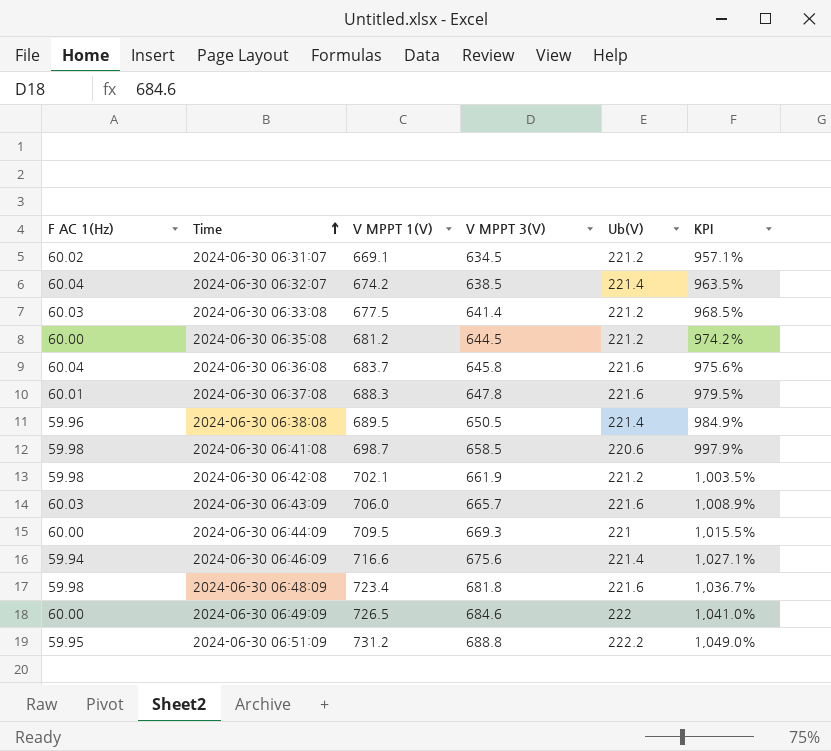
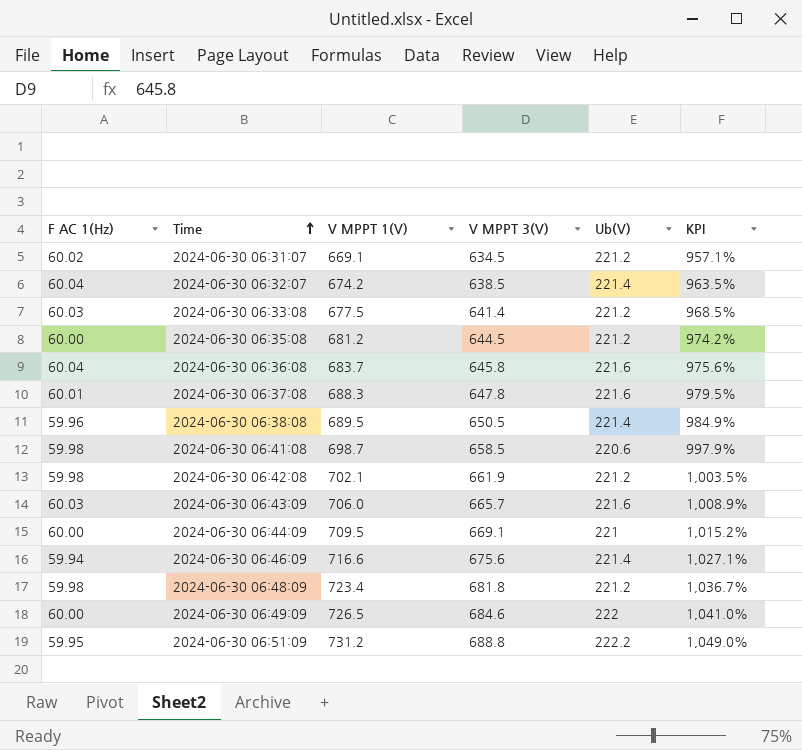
2024-06-30 06:44:09 | V MPPT 3(V): 669.3 -> 669.1
2024-06-30 06:44:09 | KPI: 1,015.5% -> 1,015.2%
2024-06-30 06:48:09 | Ub(V): 221.6 -> 221.2

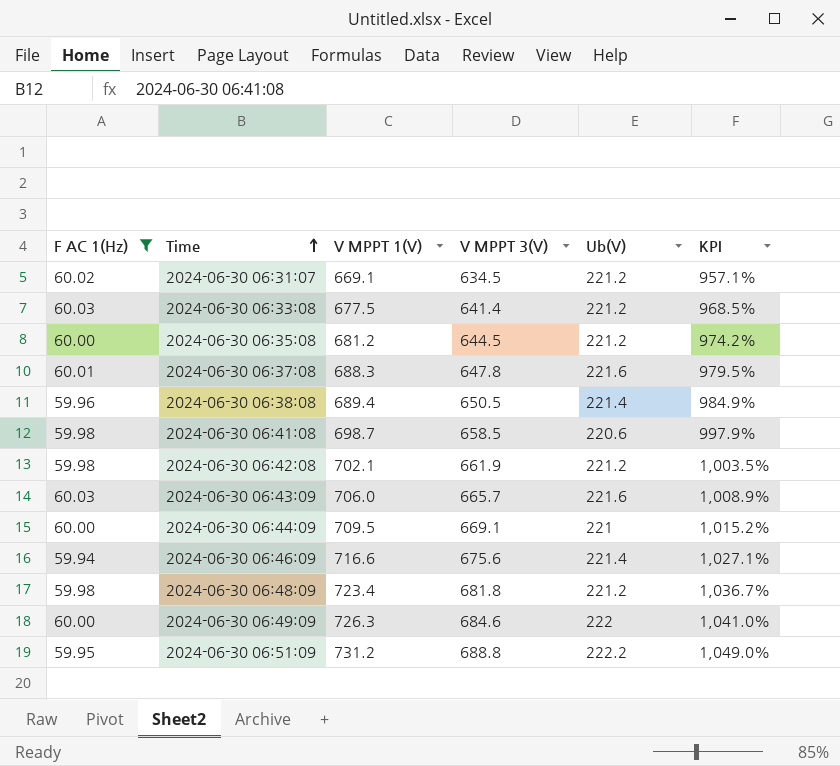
filter: none -> F AC 1(Hz) != 60.04
2024-06-30 06:38:08 | V MPPT 1(V): 689.5 -> 689.4
2024-06-30 06:49:09 | V MPPT 1(V): 726.5 -> 726.3

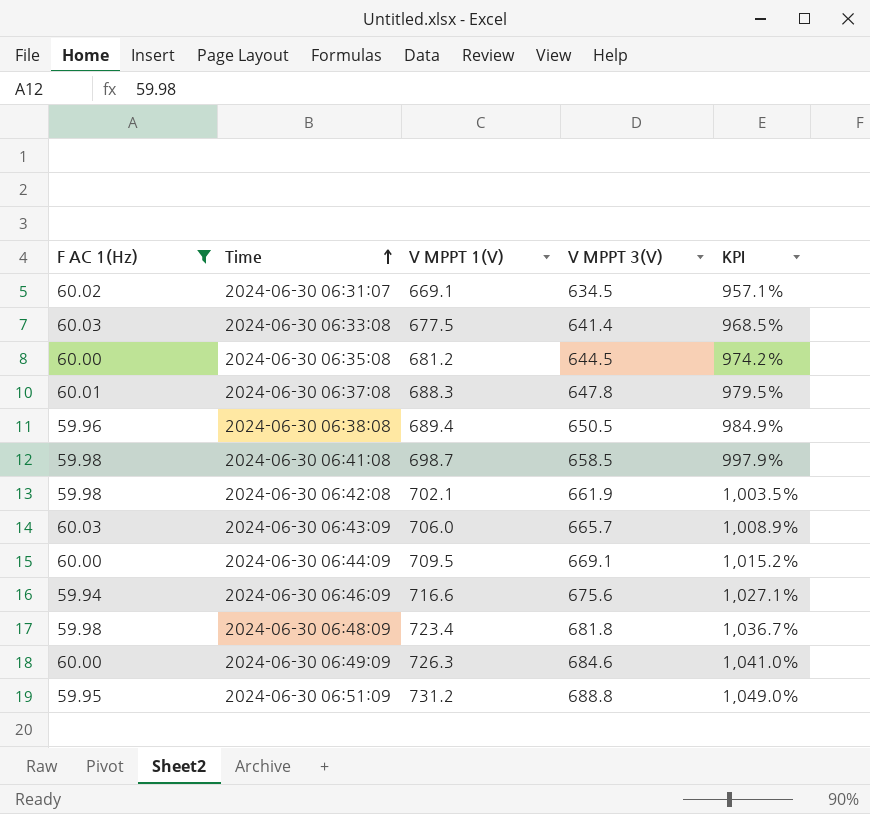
column Ub(V) | position: 5 -> none

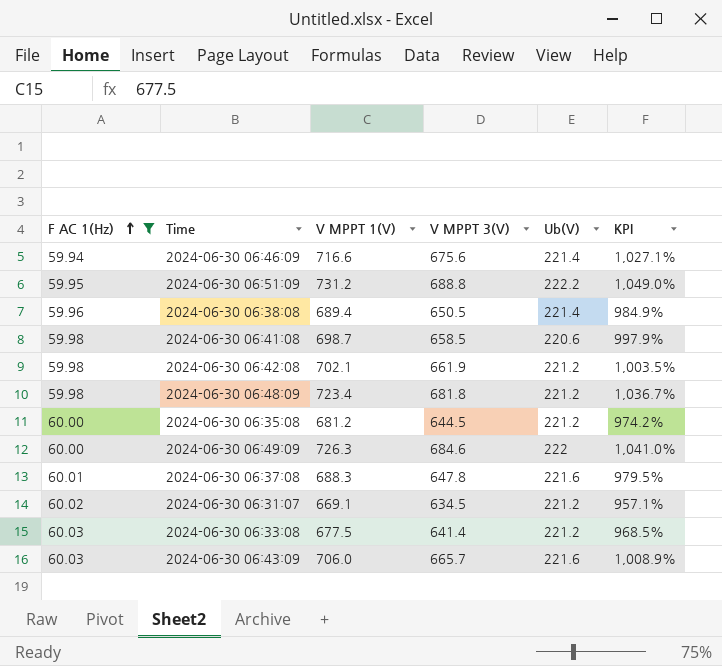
row order: Time ascending -> F AC 1(Hz) ascending
column Ub(V) | position: none -> 5
row 2024-06-30 06:44:09: 60.00 | 709.5 | 669.1 | 1,015.2% -> none

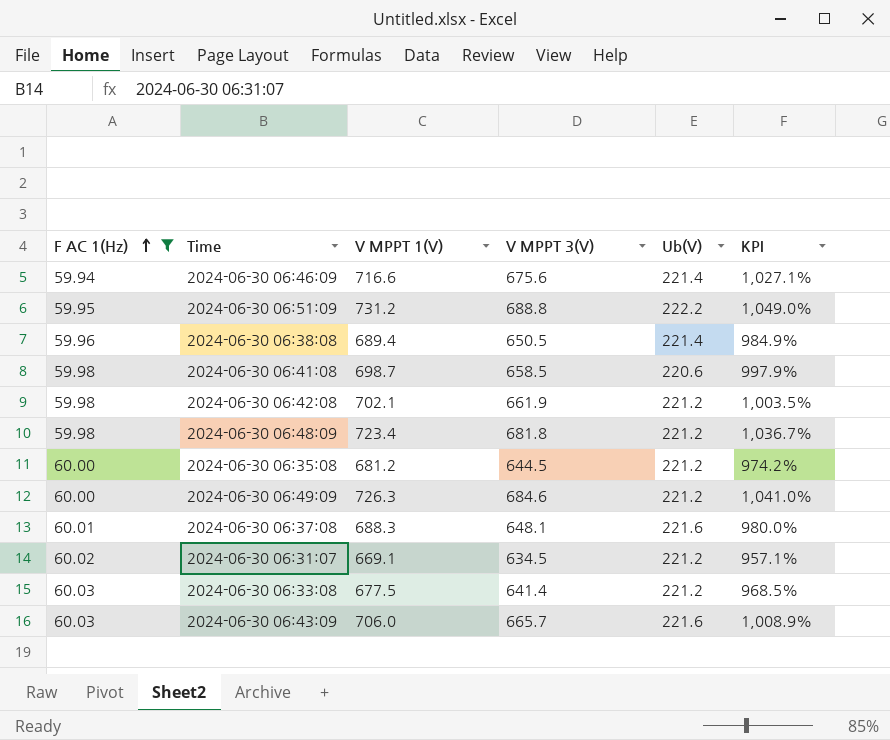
2024-06-30 06:49:09 | Ub(V): 222 -> 221.2
2024-06-30 06:37:08 | V MPPT 3(V): 647.8 -> 648.1
2024-06-30 06:37:08 | KPI: 979.5% -> 980.0%

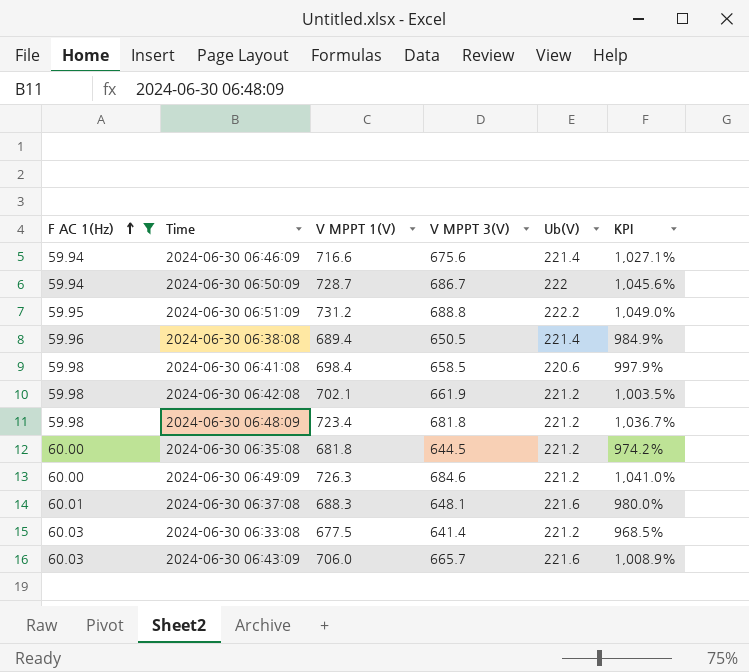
row 2024-06-30 06:31:07: 60.02 | 669.1 | 634.5 | 221.2 | 957.1% -> none
row 2024-06-30 06:50:09: none -> 59.94 | 728.7 | 686.7 | 222 | 1,045.6%
2024-06-30 06:41:08 | V MPPT 1(V): 698.7 -> 698.4
2024-06-30 06:35:08 | V MPPT 1(V): 681.2 -> 681.8

